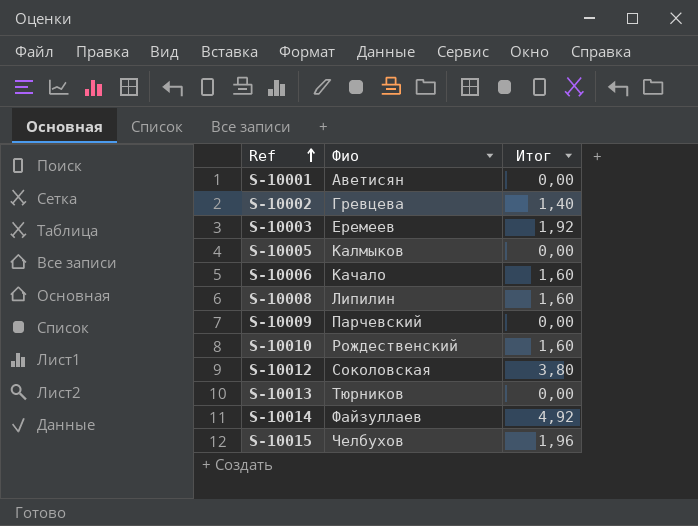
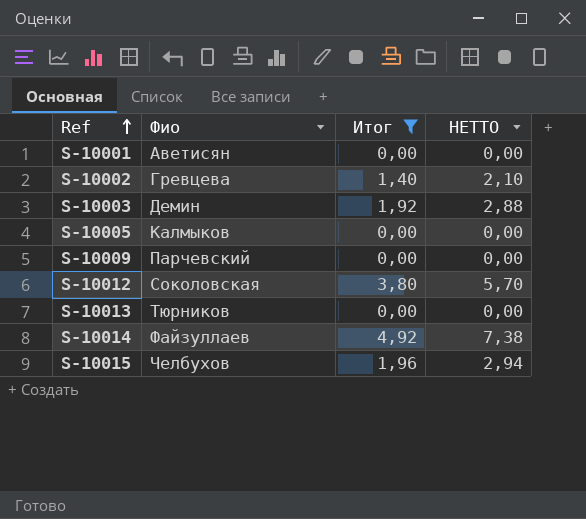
filter: none -> Итог != 1,60
column НЕТТО | formula: none -> [Итог] * 1,5
S-10003 | Фио: Еремеев -> Демин

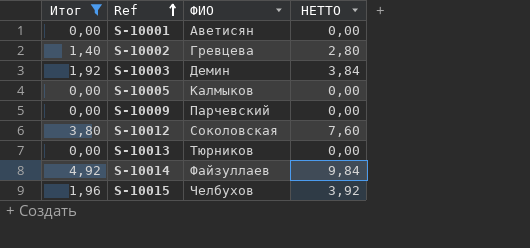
column Итог | position: 3 -> 1
column name: Фио -> ФИО
column НЕТТО | formula: [Итог] * 1,5 -> [Итог] * 2

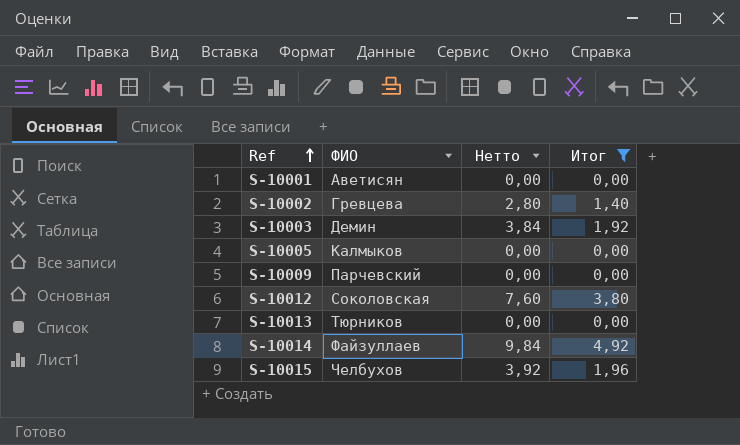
column name: НЕТТО -> Нетто
column Итог | position: 1 -> 4

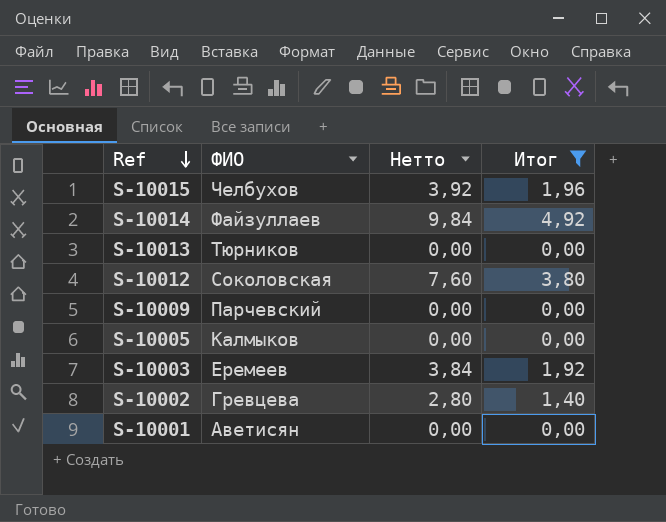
row order: Ref ascending -> Ref descending
S-10003 | ФИО: Демин -> Еремеев

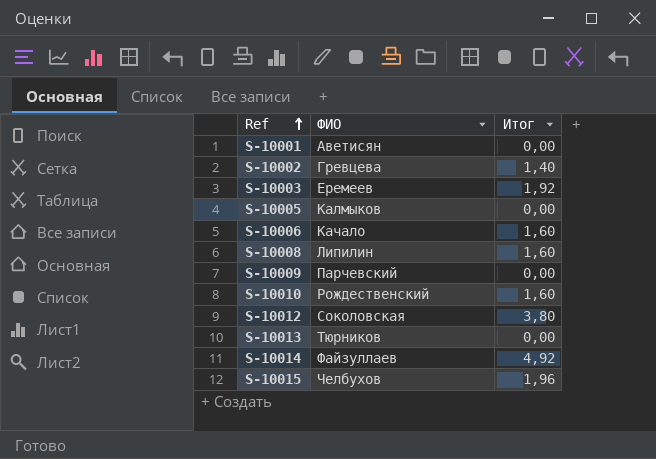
filter: Итог != 1,60 -> none
row order: Ref descending -> Ref ascending
column Нетто | formula: [Итог] * 2 -> none

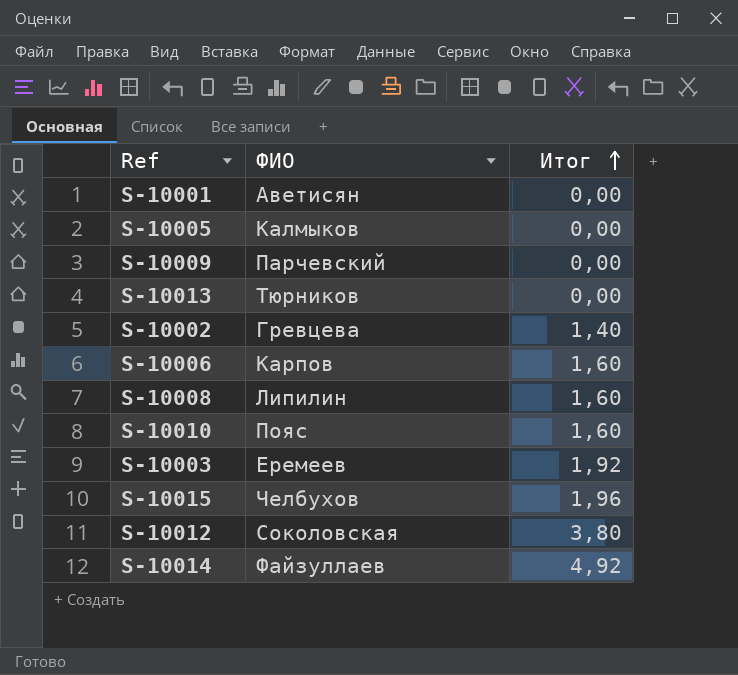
row order: Ref ascending -> Итог ascending
S-10006 | ФИО: Качало -> Карпов
S-10010 | ФИО: Рождественский -> Пояс

